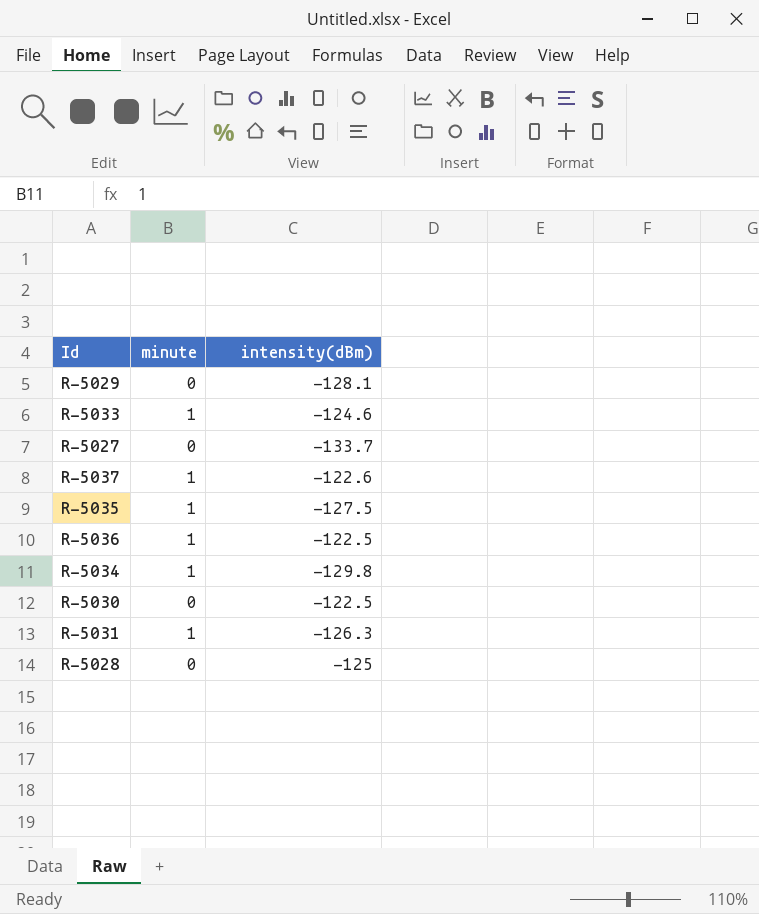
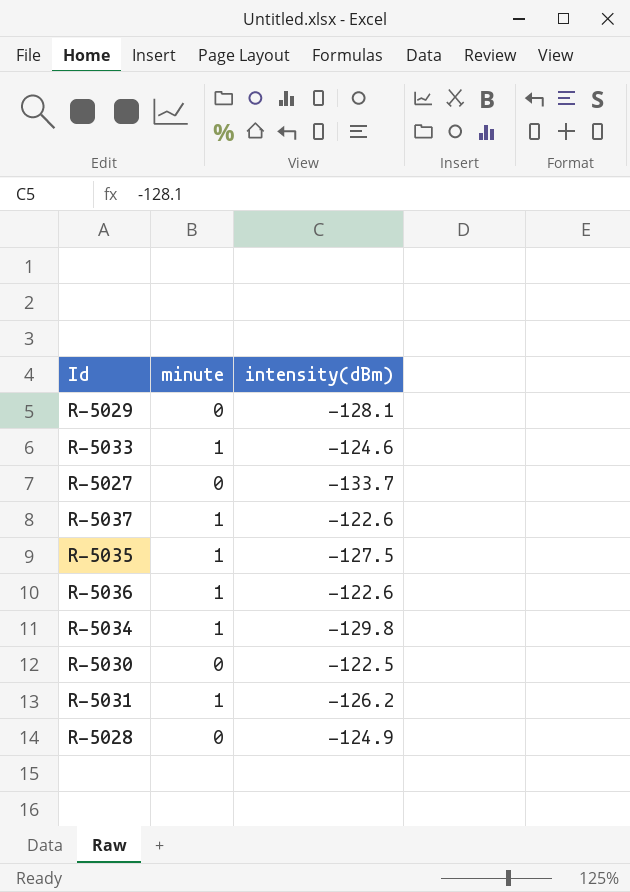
R-5036 | intensity(dBm): -122.5 -> -122.6
R-5031 | intensity(dBm): -126.3 -> -126.2
R-5028 | intensity(dBm): -125 -> -124.9

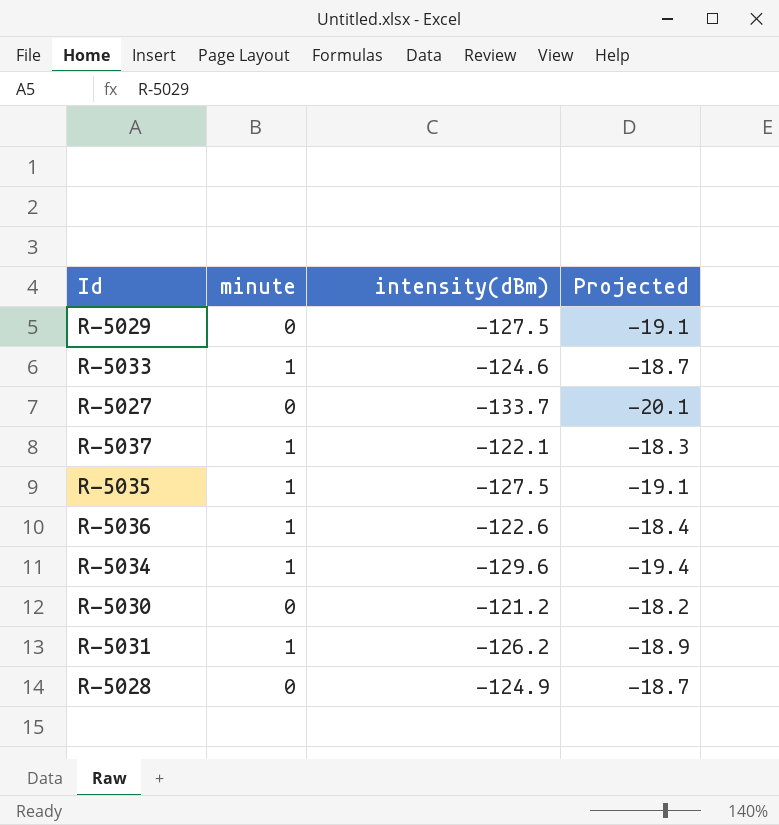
column Projected | formula: none -> [intensity(dBm)] * 0.15
R-5029 | intensity(dBm): -128.1 -> -127.5
R-5037 | intensity(dBm): -122.6 -> -122.1
R-5034 | intensity(dBm): -129.8 -> -129.6
R-5030 | intensity(dBm): -122.5 -> -121.2

